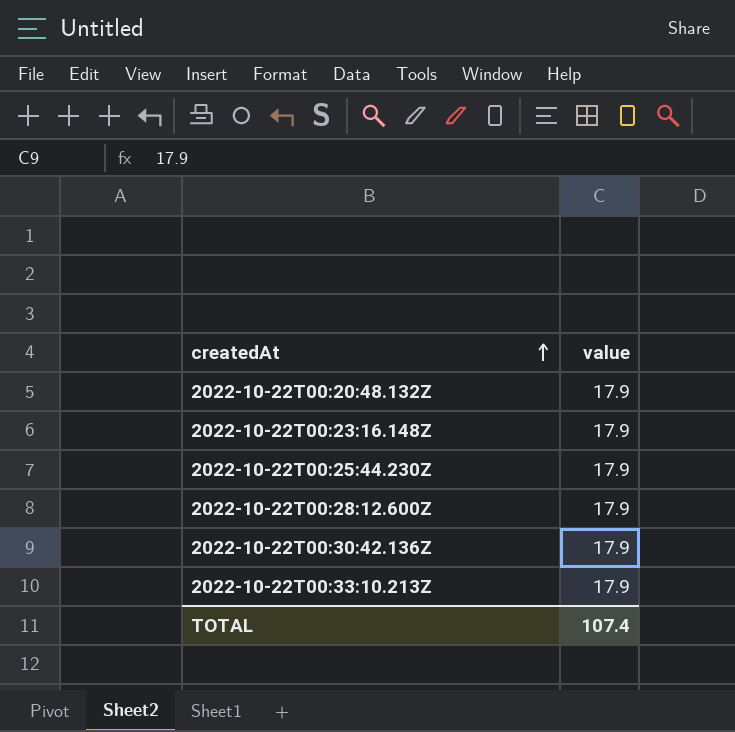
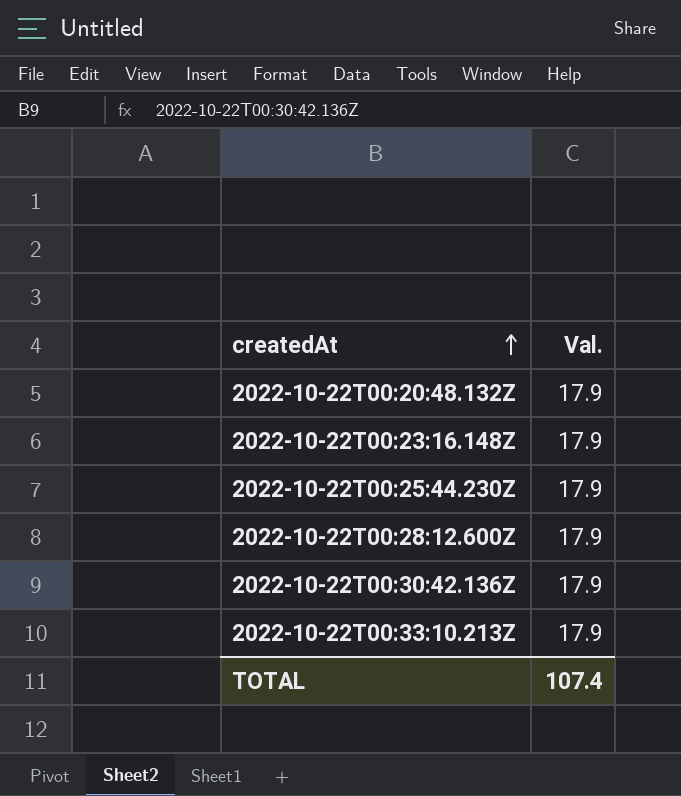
column name: value -> Val.

